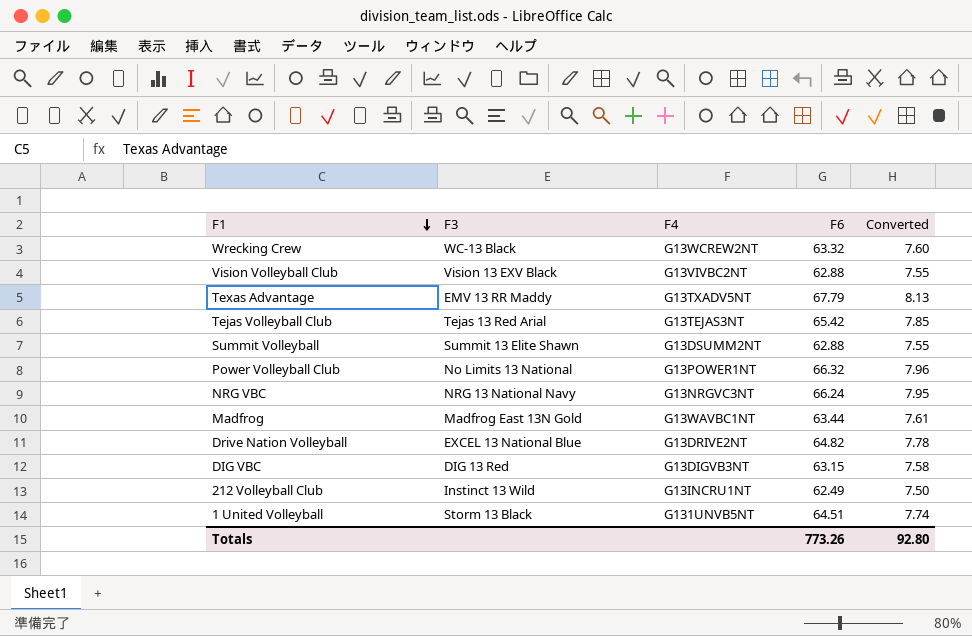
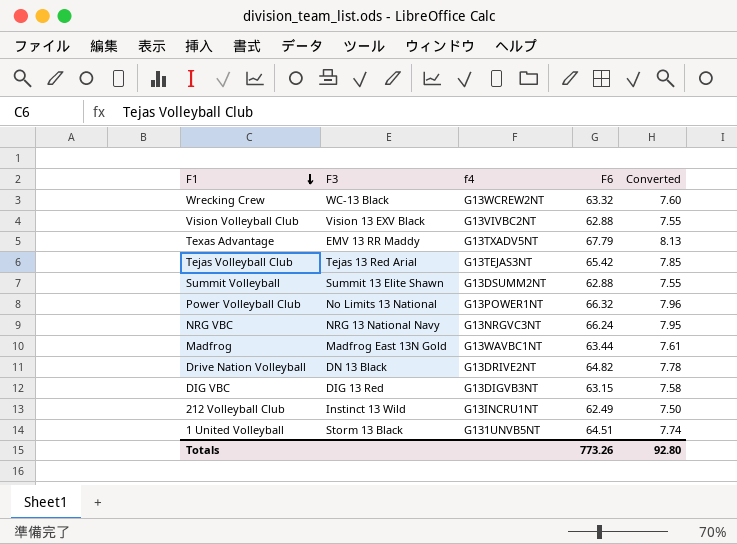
column name: F4 -> f4
Drive Nation Volleyball | F3: EXCEL 13 National Blue -> DN 13 Black

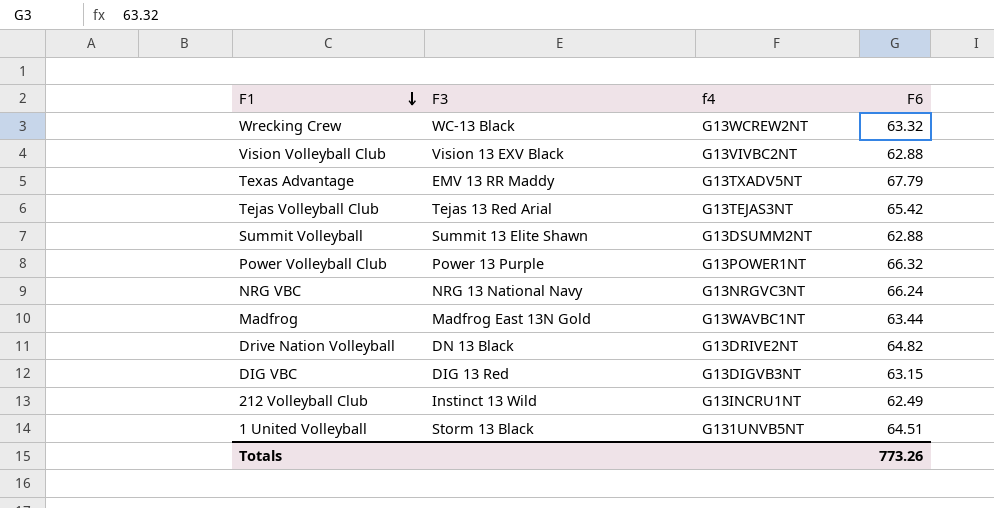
column Converted | formula: [F6] * 0.12 -> none
Power Volleyball Club | F3: No Limits 13 National -> Power 13 Purple

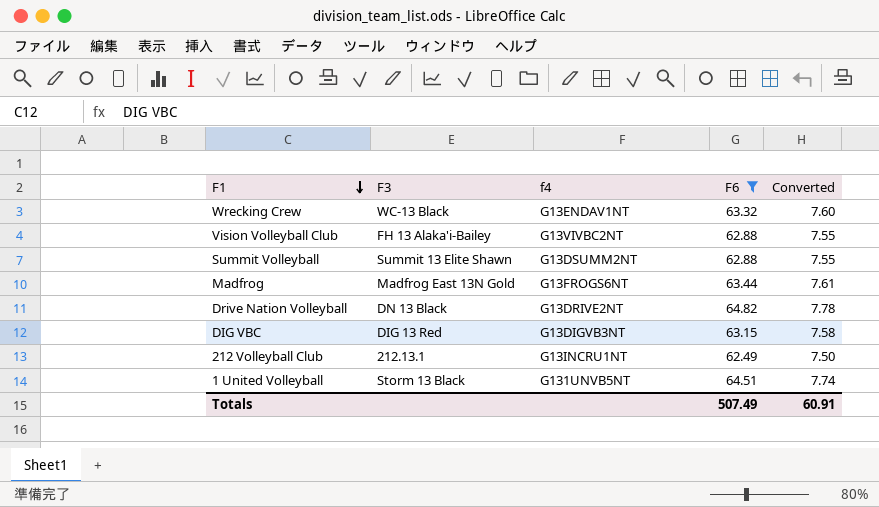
filter: none -> F6 <= 64.82
column Converted | formula: none -> [F6] * 0.12
Wrecking Crew | f4: G13WCREW2NT -> G13ENDAV1NT
Vision Volleyball Club | F3: Vision 13 EXV Black -> FH 13 Alaka'i-Bailey
Madfrog | f4: G13WAVBC1NT -> G13FROGS6NT
212 Volleyball Club | F3: Instinct 13 Wild -> 212.13.1
Totals | F6: 773.26 -> 507.49

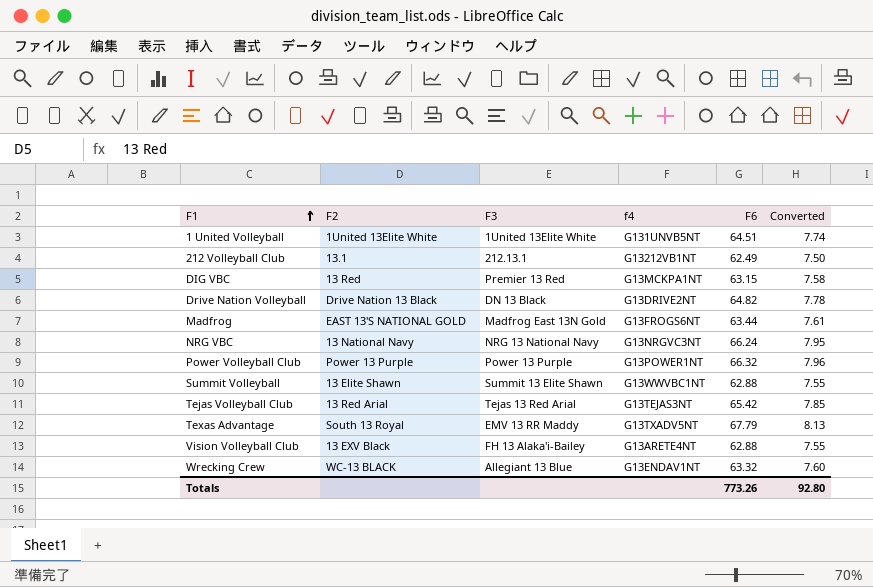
filter: F6 <= 64.82 -> none
row order: F1 descending -> F1 ascending
column F2 | position: none -> 2
1 United Volleyball | F3: Storm 13 Black -> 1United 13Elite White
212 Volleyball Club | f4: G13INCRU1NT -> G13212VB1NT
DIG VBC | F3: DIG 13 Red -> Premier 13 Red
DIG VBC | f4: G13DIGVB3NT -> G13MCKPA1NT
Summit Volleyball | f4: G13DSUMM2NT -> G13WWVBC1NT
Vision Volleyball Club | f4: G13VIVBC2NT -> G13ARETE4NT
Wrecking Crew | F3: WC-13 Black -> Allegiant 13 Blue
Totals | F6: 507.49 -> 773.26
Totals | Converted: 60.91 -> 92.80

